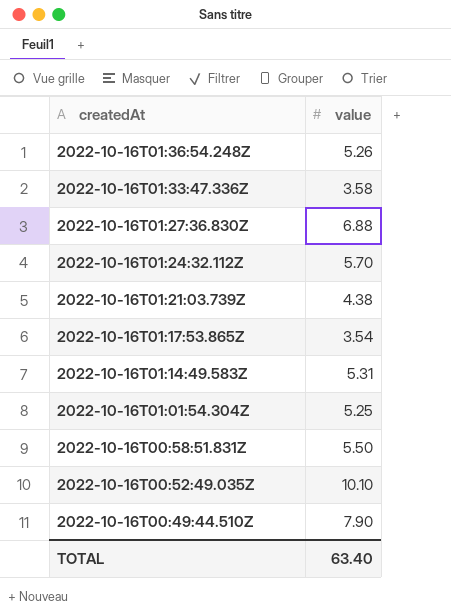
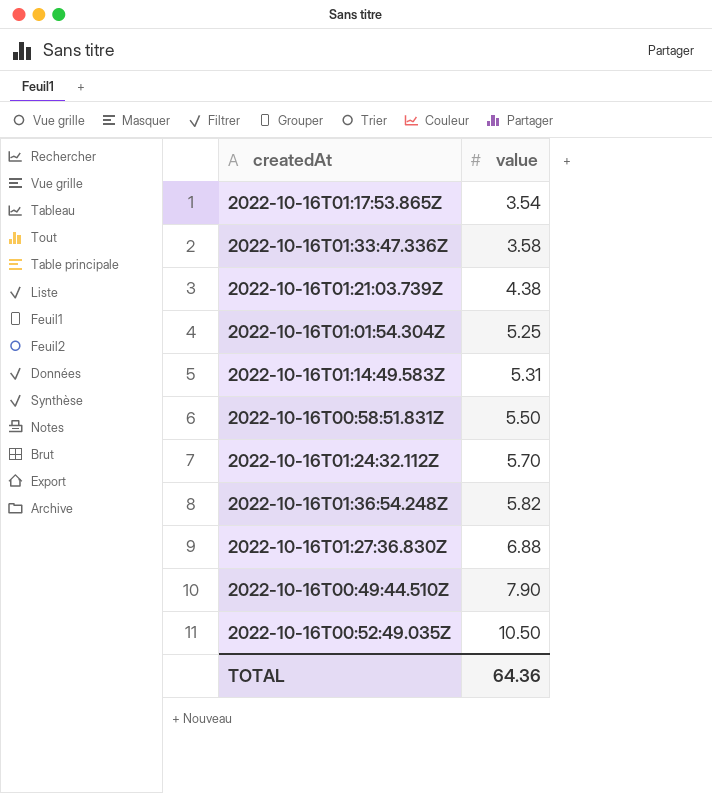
row order: createdAt descending -> value ascending
2022-10-16T01:36:54.248Z | value: 5.26 -> 5.82
2022-10-16T00:52:49.035Z | value: 10.10 -> 10.50
TOTAL | value: 63.40 -> 64.36

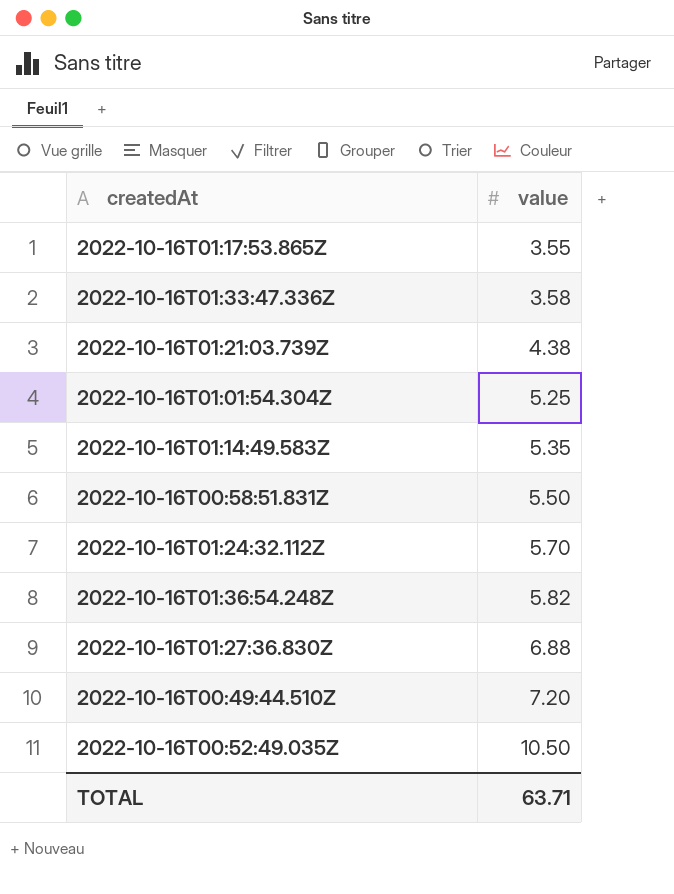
2022-10-16T01:17:53.865Z | value: 3.54 -> 3.55
2022-10-16T01:14:49.583Z | value: 5.31 -> 5.35
2022-10-16T00:49:44.510Z | value: 7.90 -> 7.20
TOTAL | value: 64.36 -> 63.71

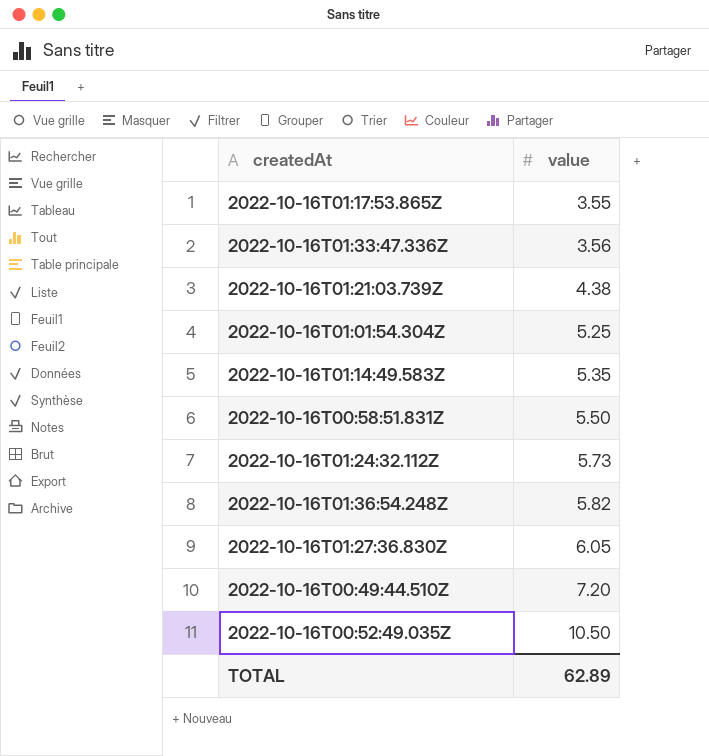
2022-10-16T01:33:47.336Z | value: 3.58 -> 3.56
2022-10-16T01:24:32.112Z | value: 5.70 -> 5.73
2022-10-16T01:27:36.830Z | value: 6.88 -> 6.05
TOTAL | value: 63.71 -> 62.89

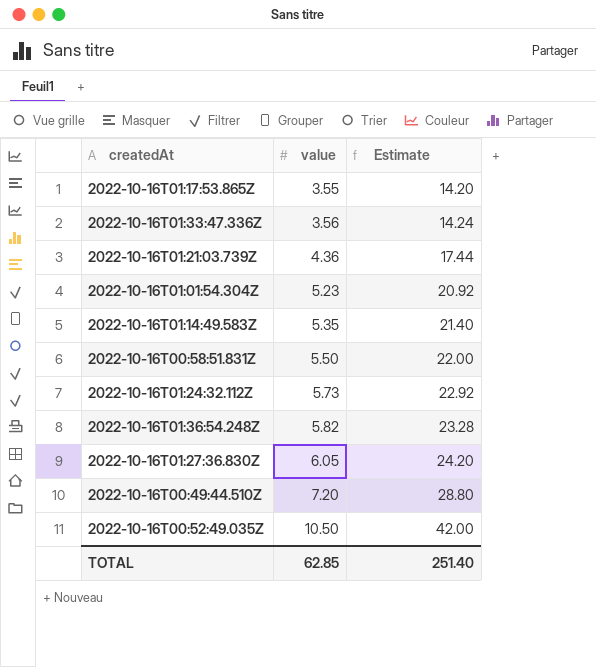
column Estimate | formula: none -> [value] * 4
2022-10-16T01:21:03.739Z | value: 4.38 -> 4.36
2022-10-16T01:01:54.304Z | value: 5.25 -> 5.23
TOTAL | value: 62.89 -> 62.85

